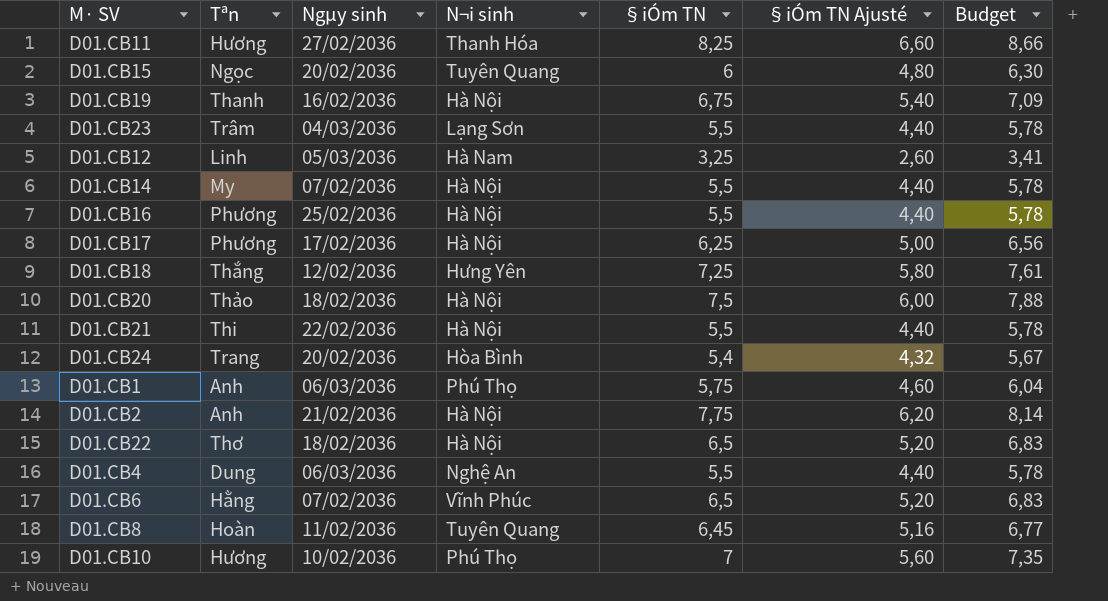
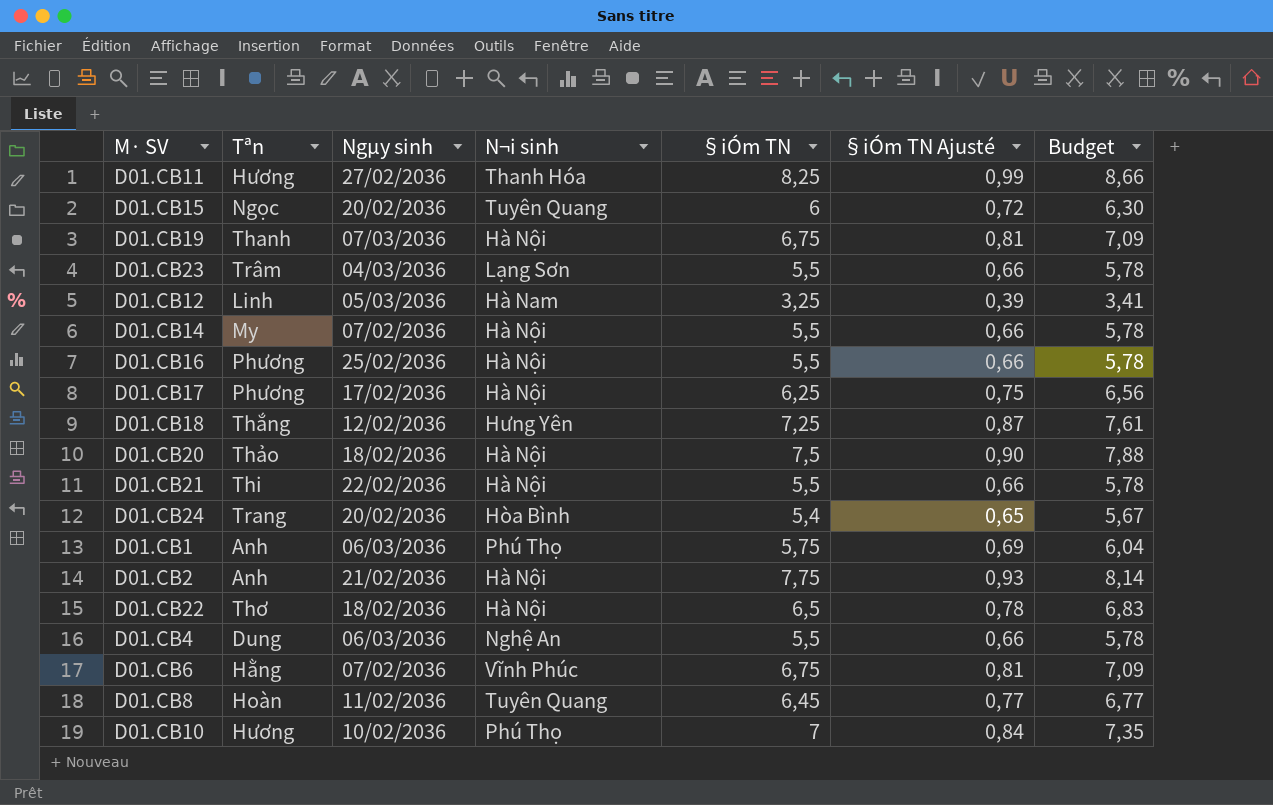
column §iÓm TN Ajusté | formula: [§iÓm TN] * 0,8 -> [§iÓm TN] * 0,12
D01.CB19 | Ngµy sinh: 16/02/2036 -> 07/03/2036
D01.CB6 | §iÓm TN: 6,5 -> 6,75
D01.CB6 | Budget: 6,83 -> 7,09

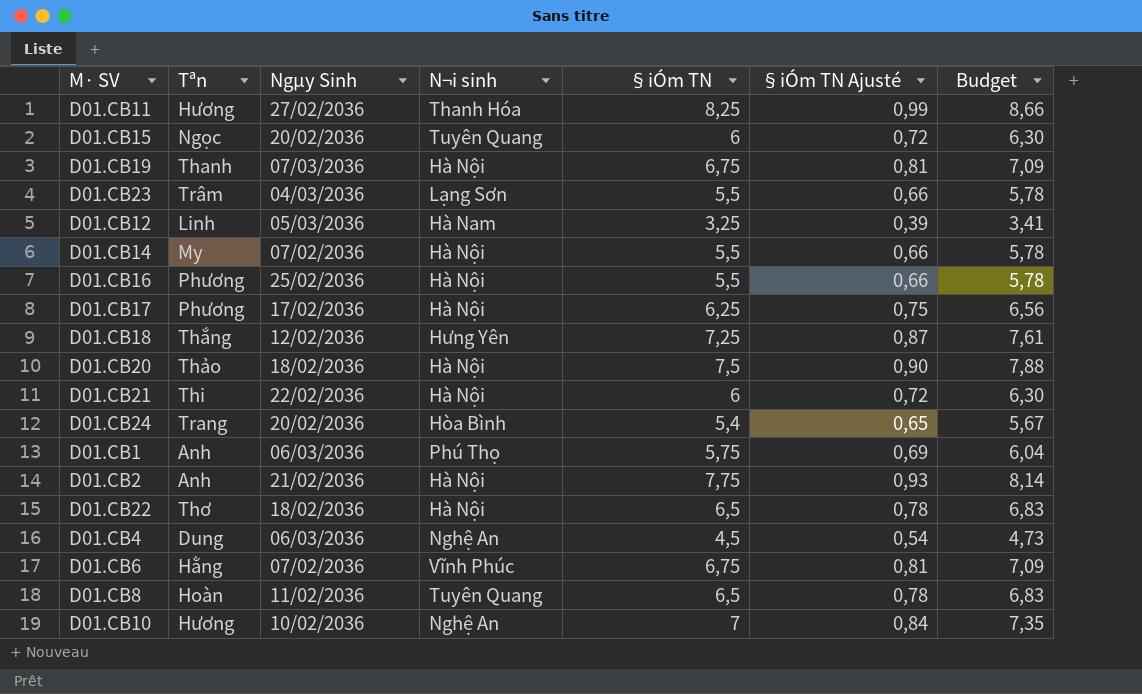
column name: Ngµy sinh -> Ngµy Sinh
D01.CB21 | §iÓm TN: 5,5 -> 6
D01.CB21 | §iÓm TN Ajusté: 0,66 -> 0,72
D01.CB21 | Budget: 5,78 -> 6,30
D01.CB4 | §iÓm TN: 5,5 -> 4,5
D01.CB4 | §iÓm TN Ajusté: 0,66 -> 0,54
D01.CB4 | Budget: 5,78 -> 4,73
D01.CB8 | §iÓm TN: 6,45 -> 6,5
D01.CB8 | §iÓm TN Ajusté: 0,77 -> 0,78
D01.CB8 | Budget: 6,77 -> 6,83
D01.CB10 | N¬i sinh: Phú Thọ -> Nghệ An

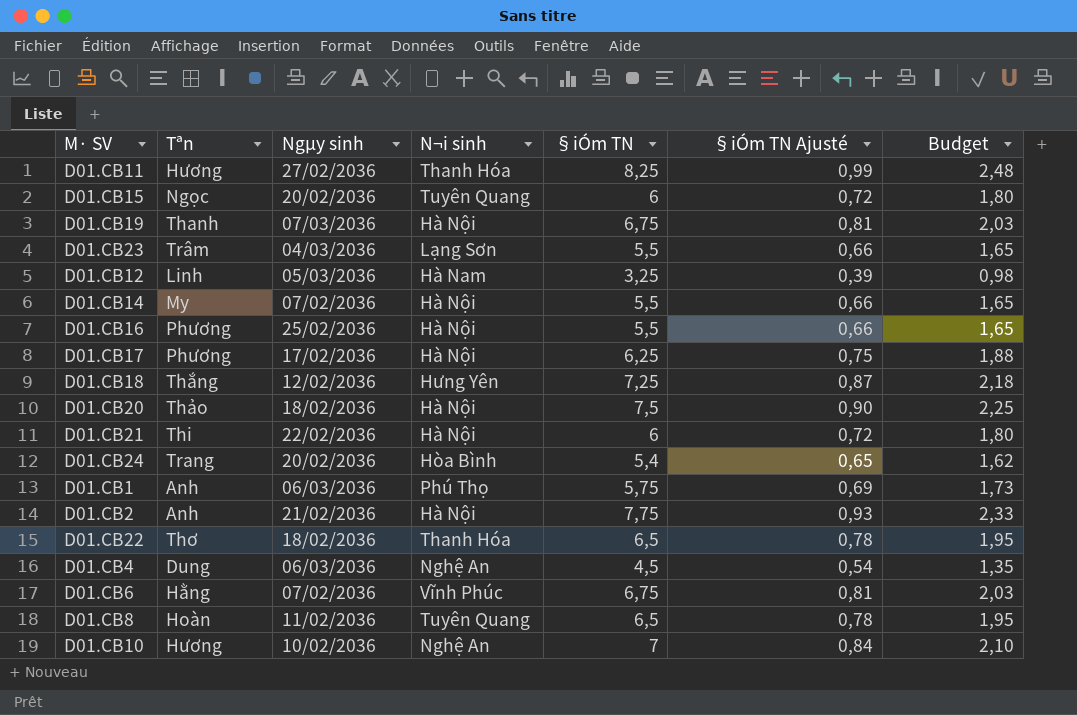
column name: Ngµy Sinh -> Ngµy sinh
column Budget | formula: [§iÓm TN] * 1,05 -> [§iÓm TN] * 0,3
D01.CB22 | N¬i sinh: Hà Nội -> Thanh Hóa

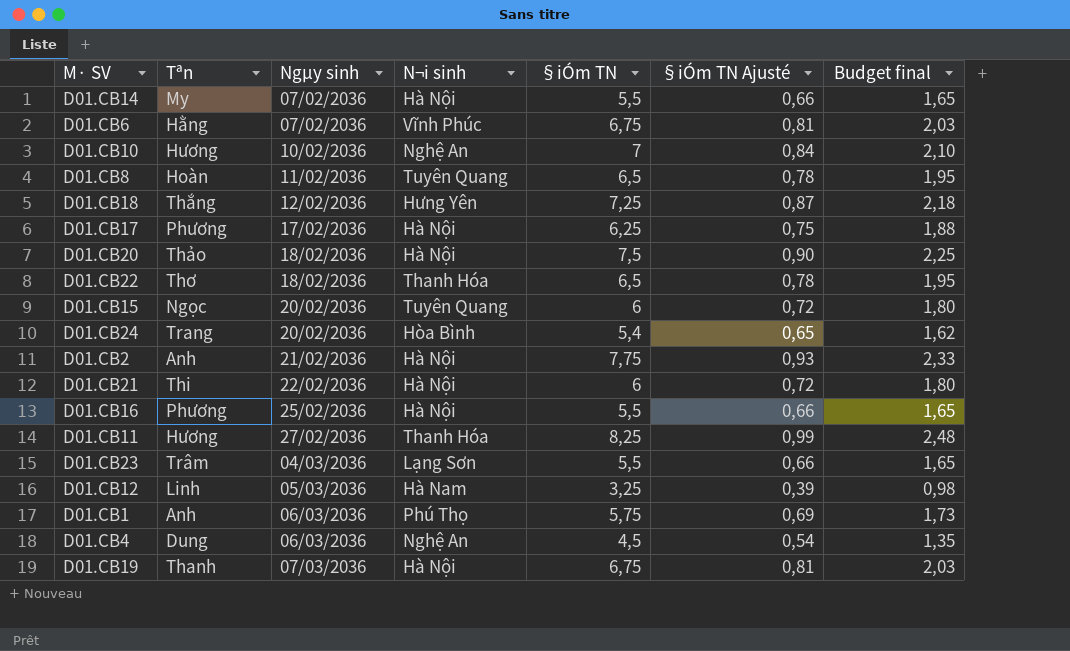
row order: none -> Ngµy sinh ascending
column name: Budget -> Budget final

